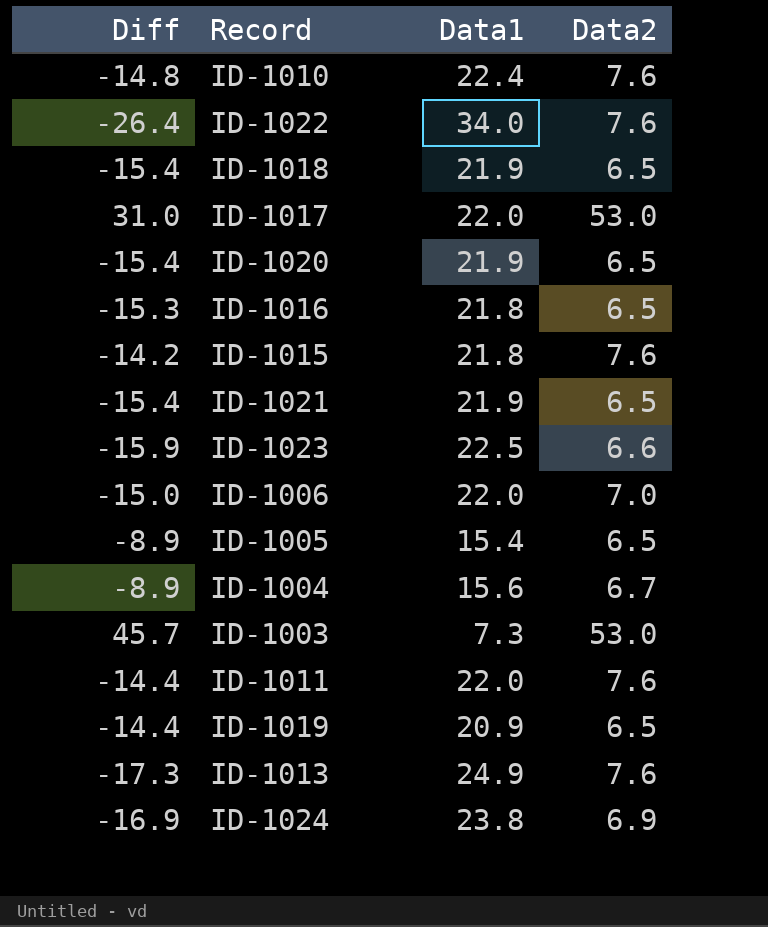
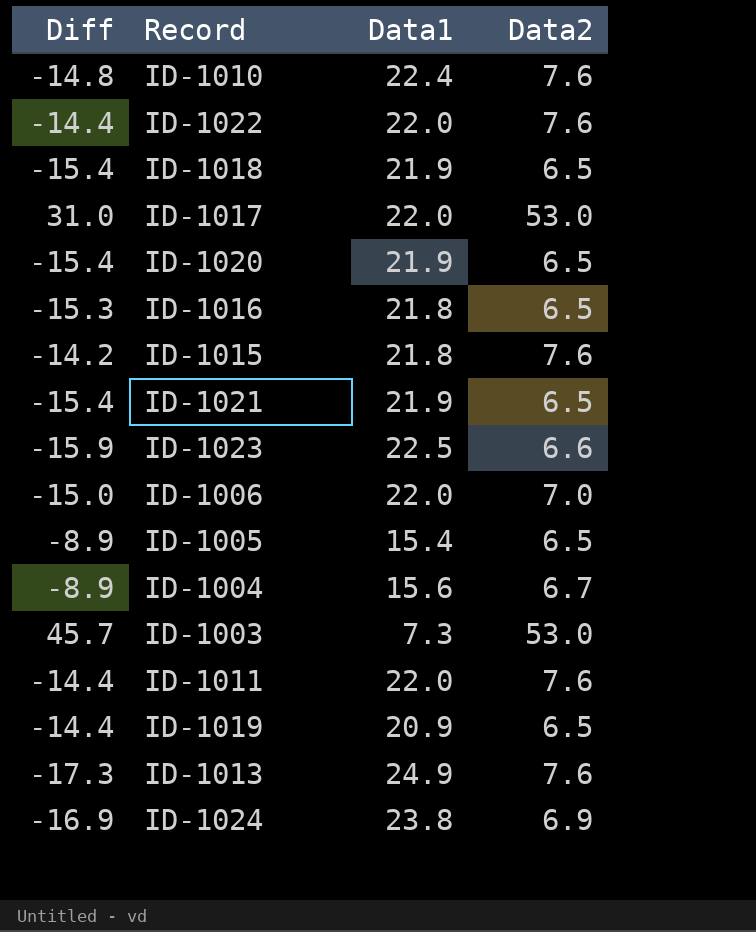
ID-1022 | Diff: -26.4 -> -14.4
ID-1022 | Data1: 34.0 -> 22.0

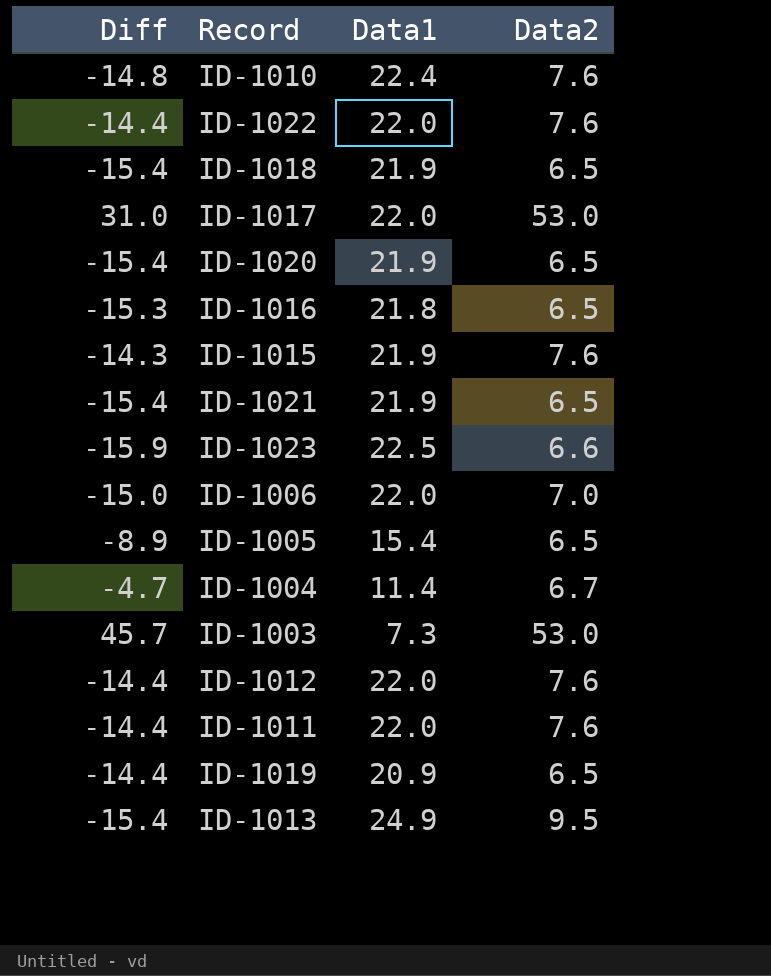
row ID-1024: -16.9 | 23.8 | 6.9 -> none
ID-1015 | Diff: -14.2 -> -14.3
ID-1015 | Data1: 21.8 -> 21.9
ID-1004 | Diff: -8.9 -> -4.7
ID-1004 | Data1: 15.6 -> 11.4
row ID-1012: none -> -14.4 | 22.0 | 7.6
ID-1013 | Diff: -17.3 -> -15.4
ID-1013 | Data2: 7.6 -> 9.5

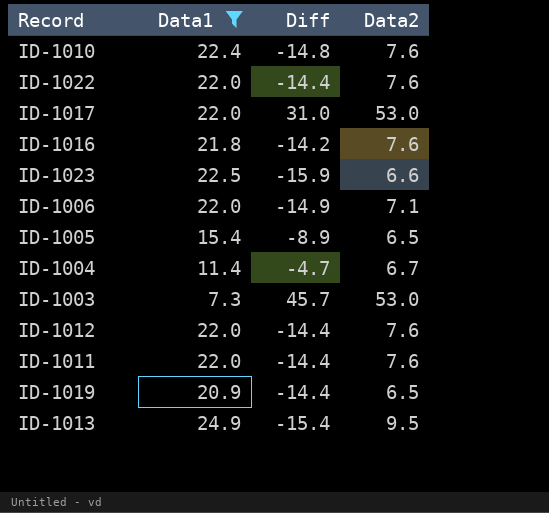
filter: none -> Data1 != 21.9
column Diff | position: 1 -> 3
ID-1016 | Diff: -15.3 -> -14.2
ID-1016 | Data2: 6.5 -> 7.6
ID-1006 | Diff: -15.0 -> -14.9
ID-1006 | Data2: 7.0 -> 7.1

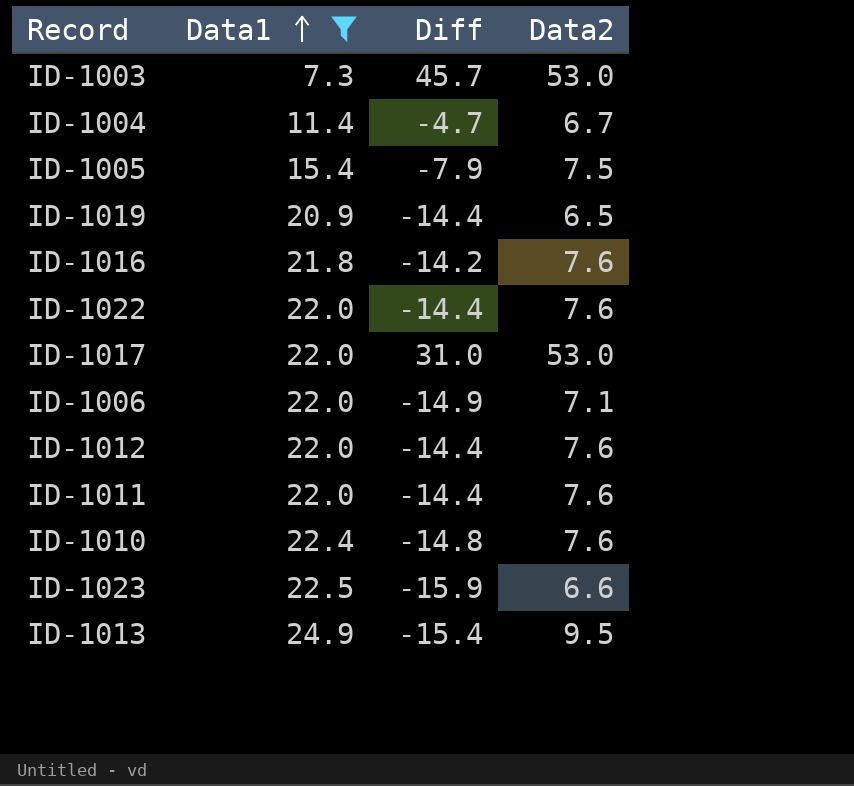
row order: none -> Data1 ascending
ID-1005 | Diff: -8.9 -> -7.9
ID-1005 | Data2: 6.5 -> 7.5

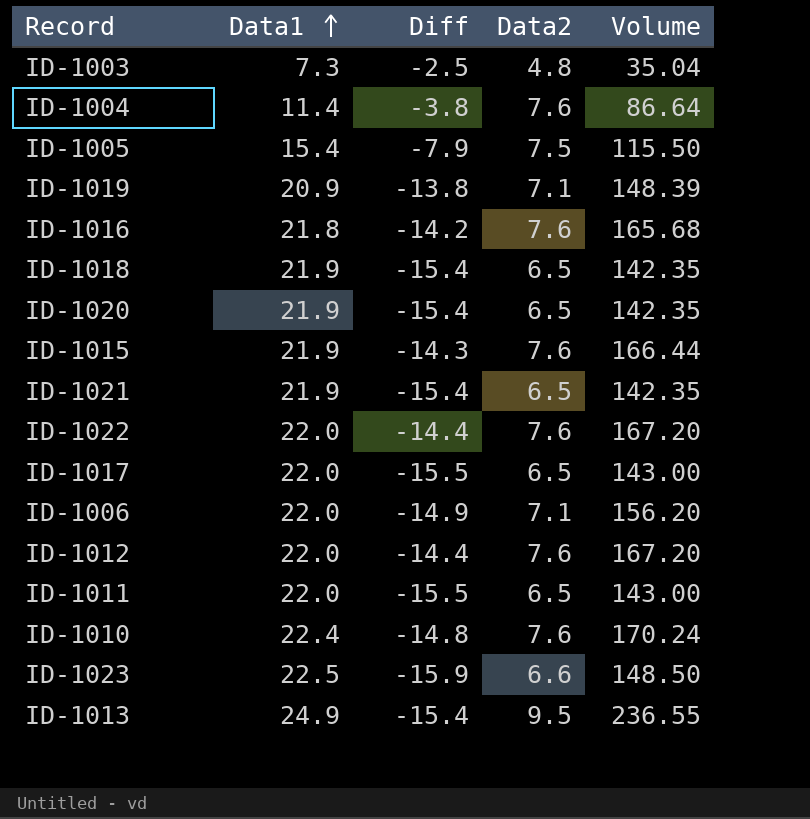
filter: Data1 != 21.9 -> none
column Volume | formula: none -> [Data1] * [Data2]
ID-1003 | Diff: 45.7 -> -2.5
ID-1003 | Data2: 53.0 -> 4.8
ID-1004 | Diff: -4.7 -> -3.8
ID-1004 | Data2: 6.7 -> 7.6
ID-1019 | Diff: -14.4 -> -13.8
ID-1019 | Data2: 6.5 -> 7.1
ID-1017 | Diff: 31.0 -> -15.5
ID-1017 | Data2: 53.0 -> 6.5
ID-1011 | Diff: -14.4 -> -15.5
ID-1011 | Data2: 7.6 -> 6.5

